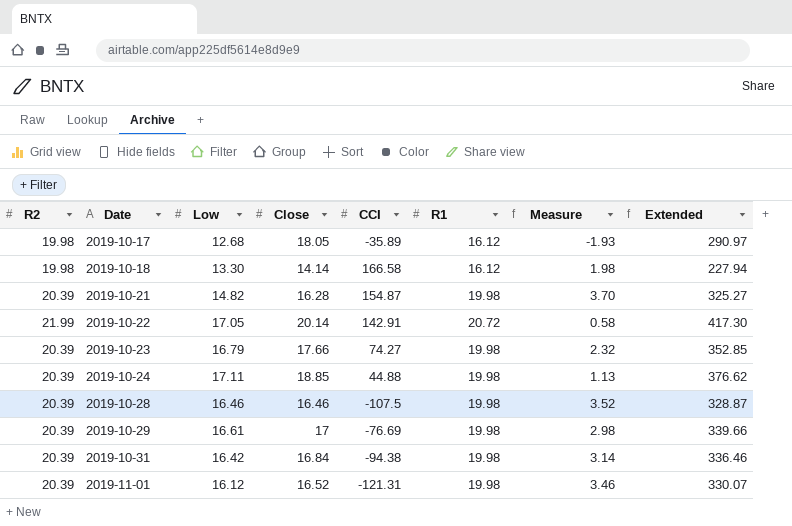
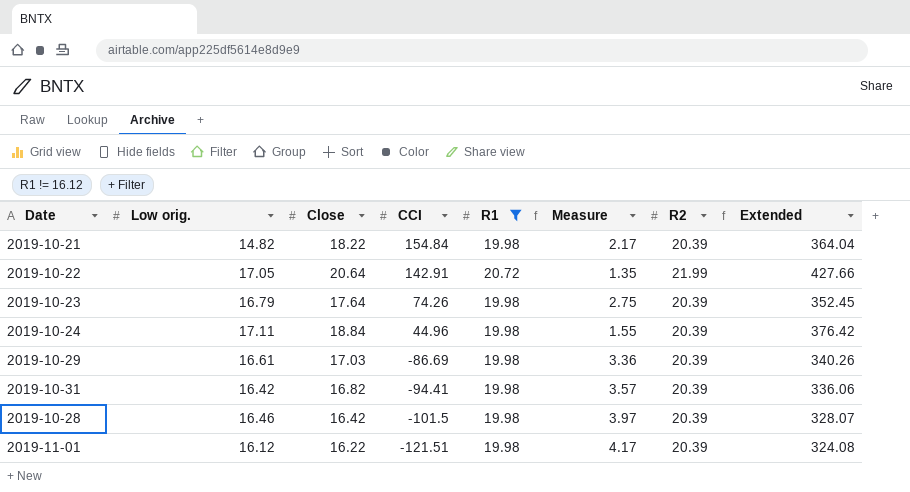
filter: none -> R1 != 16.12
row order: Date ascending -> CCI descending
column name: Low -> Low orig.
column Measure | formula: [R1] - [Close] -> [R2] - [Close]
column R2 | position: 1 -> 7
2019-10-21 | Close: 16.28 -> 18.22
2019-10-21 | CCI: 154.87 -> 154.84
2019-10-21 | Extended: 325.27 -> 364.04
2019-10-22 | Close: 20.14 -> 20.64
2019-10-22 | Extended: 417.30 -> 427.66
2019-10-23 | Close: 17.66 -> 17.64
2019-10-23 | CCI: 74.27 -> 74.26
2019-10-23 | Extended: 352.85 -> 352.45
2019-10-24 | Close: 18.85 -> 18.84
2019-10-24 | CCI: 44.88 -> 44.96
2019-10-24 | Extended: 376.62 -> 376.42
2019-10-29 | Close: 17 -> 17.03
2019-10-29 | CCI: -76.69 -> -86.69
2019-10-29 | Extended: 339.66 -> 340.26
2019-10-31 | Close: 16.84 -> 16.82
2019-10-31 | CCI: -94.38 -> -94.41
2019-10-31 | Extended: 336.46 -> 336.06
2019-10-28 | Close: 16.46 -> 16.42
2019-10-28 | CCI: -107.5 -> -101.5
2019-10-28 | Extended: 328.87 -> 328.07
2019-11-01 | Close: 16.52 -> 16.22
2019-11-01 | CCI: -121.31 -> -121.51
2019-11-01 | Extended: 330.07 -> 324.08

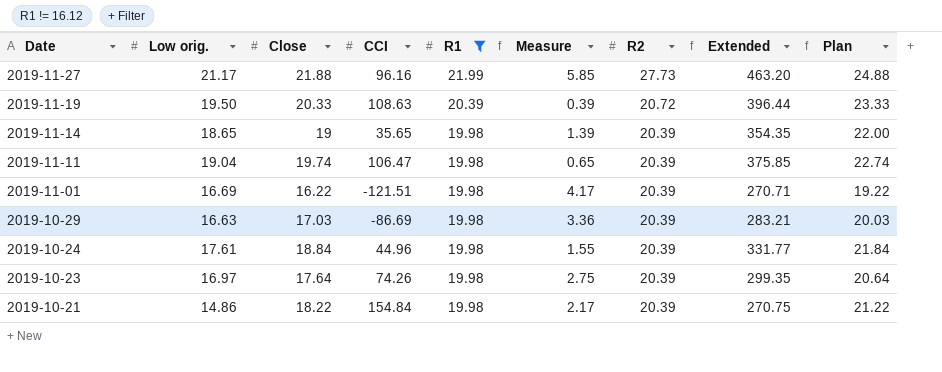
row order: CCI descending -> Date descending
column Extended | formula: [Close] * [R1] -> [Low orig.] * [Close]
column Plan | formula: none -> [Close] + 3
row 2019-10-22: 17.05 | 20.64 | 142.91 | 20.72 | 1.35 | 21.99 | 427.66 -> none
row 2019-10-31: 16.42 | 16.82 | -94.41 | 19.98 | 3.57 | 20.39 | 336.06 -> none
row 2019-10-28: 16.46 | 16.42 | -101.5 | 19.98 | 3.97 | 20.39 | 328.07 -> none
row 2019-11-27: none -> 21.17 | 21.88 | 96.16 | 21.99 | 5.85 | 27.73 | 463.20 | 24.88
row 2019-11-19: none -> 19.50 | 20.33 | 108.63 | 20.39 | 0.39 | 20.72 | 396.44 | 23.33
row 2019-11-14: none -> 18.65 | 19 | 35.65 | 19.98 | 1.39 | 20.39 | 354.35 | 22.00
row 2019-11-11: none -> 19.04 | 19.74 | 106.47 | 19.98 | 0.65 | 20.39 | 375.85 | 22.74
2019-11-01 | Low orig.: 16.12 -> 16.69
2019-10-29 | Low orig.: 16.61 -> 16.63
2019-10-24 | Low orig.: 17.11 -> 17.61
2019-10-23 | Low orig.: 16.79 -> 16.97
2019-10-21 | Low orig.: 14.82 -> 14.86

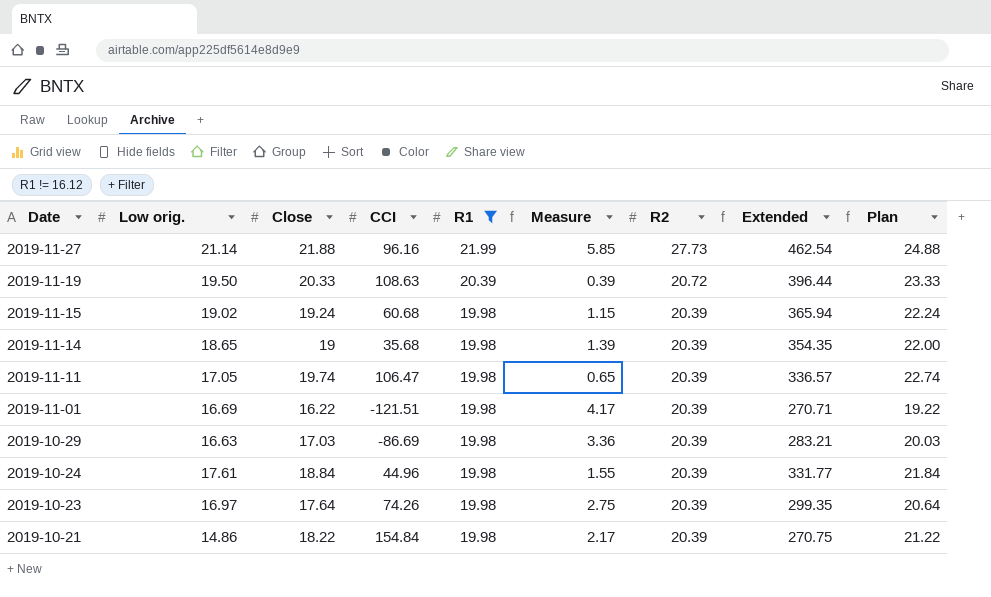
2019-11-27 | Low orig.: 21.17 -> 21.14
2019-11-27 | Extended: 463.20 -> 462.54
row 2019-11-15: none -> 19.02 | 19.24 | 60.68 | 19.98 | 1.15 | 20.39 | 365.94 | 22.24
2019-11-14 | CCI: 35.65 -> 35.68
2019-11-11 | Low orig.: 19.04 -> 17.05
2019-11-11 | Extended: 375.85 -> 336.57

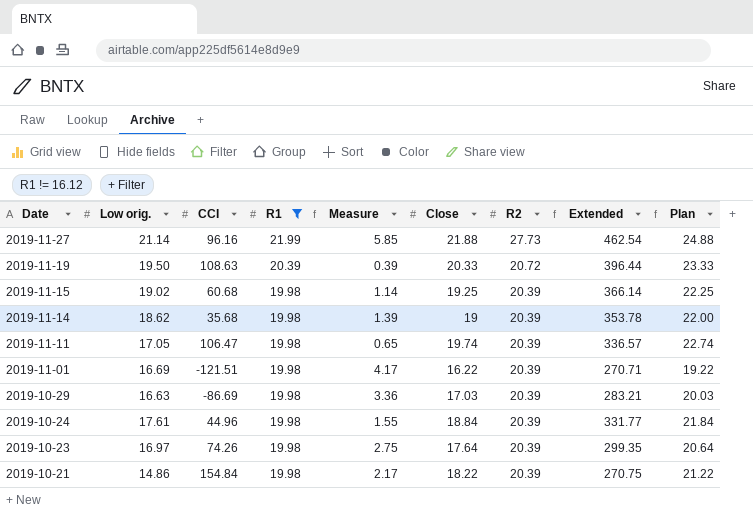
column Close | position: 3 -> 6
2019-11-15 | Measure: 1.15 -> 1.14
2019-11-15 | Close: 19.24 -> 19.25
2019-11-15 | Extended: 365.94 -> 366.14
2019-11-15 | Plan: 22.24 -> 22.25
2019-11-14 | Low orig.: 18.65 -> 18.62
2019-11-14 | Extended: 354.35 -> 353.78

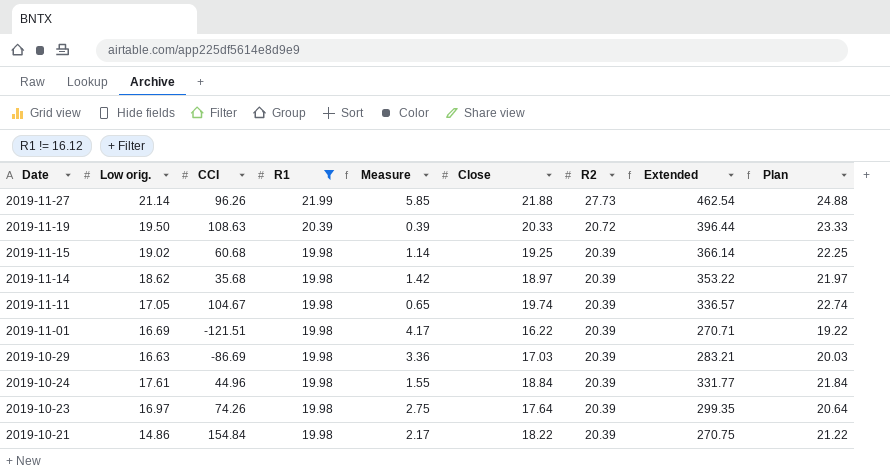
2019-11-27 | CCI: 96.16 -> 96.26
2019-11-14 | Measure: 1.39 -> 1.42
2019-11-14 | Close: 19 -> 18.97
2019-11-14 | Extended: 353.78 -> 353.22
2019-11-14 | Plan: 22.00 -> 21.97
2019-11-11 | CCI: 106.47 -> 104.67

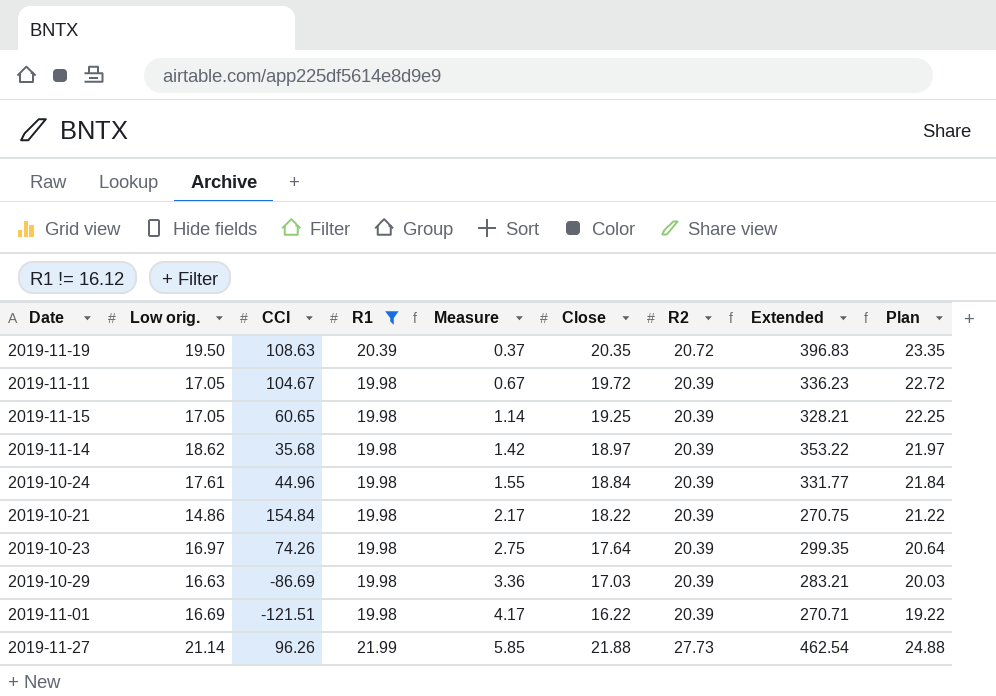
row order: Date descending -> Measure ascending
2019-11-19 | Measure: 0.39 -> 0.37
2019-11-19 | Close: 20.33 -> 20.35
2019-11-19 | Extended: 396.44 -> 396.83
2019-11-19 | Plan: 23.33 -> 23.35
2019-11-11 | Measure: 0.65 -> 0.67
2019-11-11 | Close: 19.74 -> 19.72
2019-11-11 | Extended: 336.57 -> 336.23
2019-11-11 | Plan: 22.74 -> 22.72
2019-11-15 | Low orig.: 19.02 -> 17.05
2019-11-15 | CCI: 60.68 -> 60.65
2019-11-15 | Extended: 366.14 -> 328.21

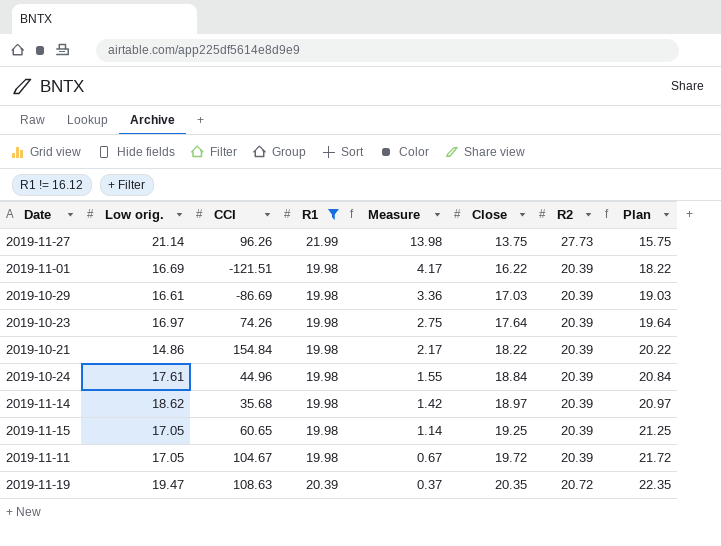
row order: Measure ascending -> Measure descending
column Extended | formula: [Low orig.] * [Close] -> none
column Plan | formula: [Close] + 3 -> [Close] + 2
2019-11-27 | Measure: 5.85 -> 13.98
2019-11-27 | Close: 21.88 -> 13.75
2019-10-29 | Low orig.: 16.63 -> 16.61
2019-11-19 | Low orig.: 19.50 -> 19.47

